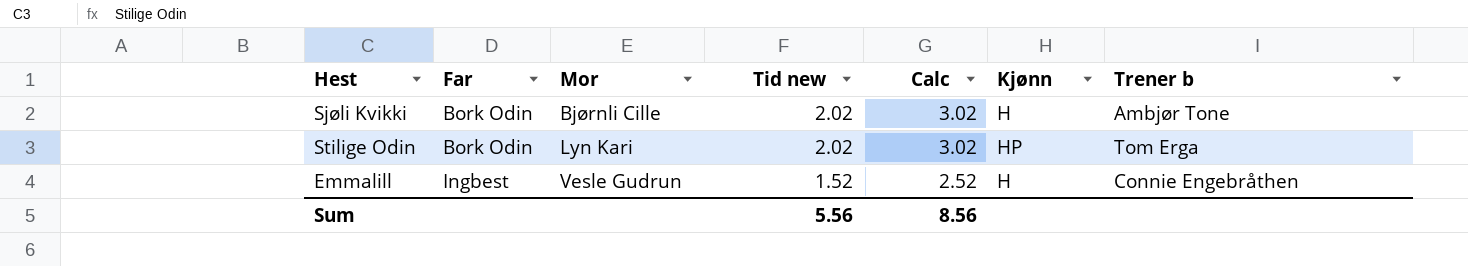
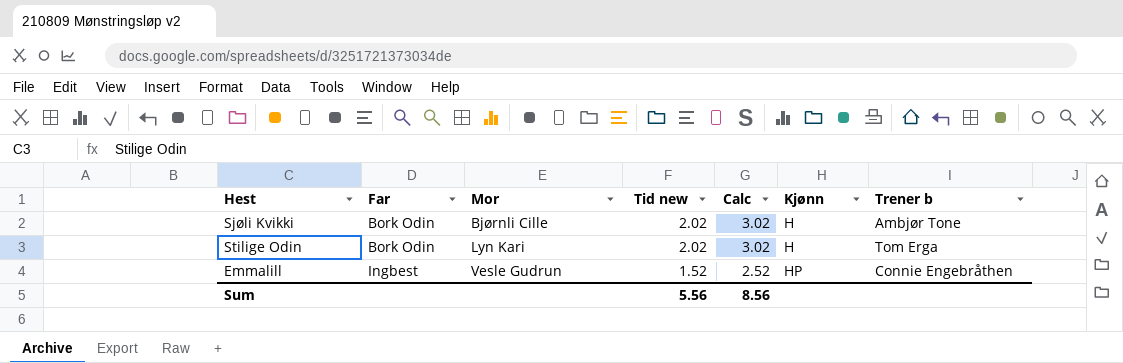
Stilige Odin | Kjønn: HP -> H
Emmalill | Kjønn: H -> HP

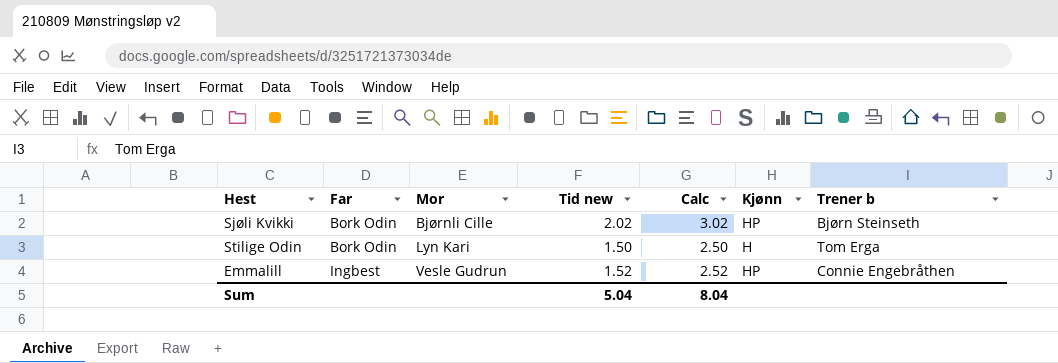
Sjøli Kvikki | Kjønn: H -> HP
Sjøli Kvikki | Trener b: Ambjør Tone -> Bjørn Steinseth
Stilige Odin | Tid new: 2.02 -> 1.50
Stilige Odin | Calc: 3.02 -> 2.50
Sum | Tid new: 5.56 -> 5.04
Sum | Calc: 8.56 -> 8.04

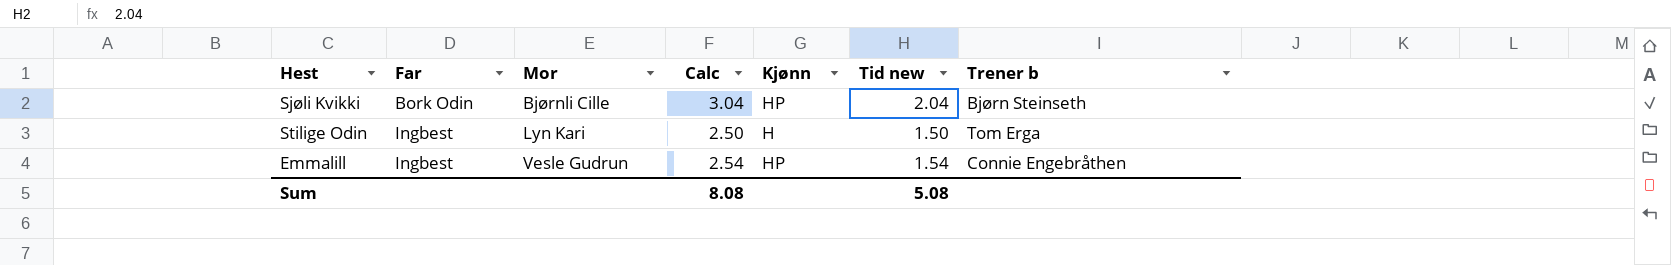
column Tid new | position: 4 -> 6
Sjøli Kvikki | Calc: 3.02 -> 3.04
Sjøli Kvikki | Tid new: 2.02 -> 2.04
Stilige Odin | Far: Bork Odin -> Ingbest
Emmalill | Calc: 2.52 -> 2.54
Emmalill | Tid new: 1.52 -> 1.54
Sum | Calc: 8.04 -> 8.08
Sum | Tid new: 5.04 -> 5.08

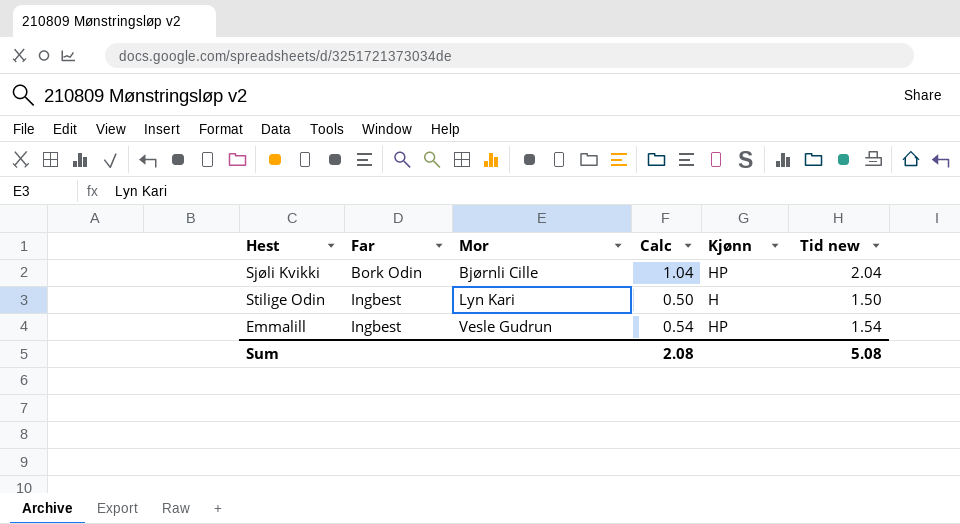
column Trener b | position: 7 -> none
column Calc | formula: [Tid new] + 1 -> [Tid new] - 1
Sum | Calc: 8.08 -> 2.08

